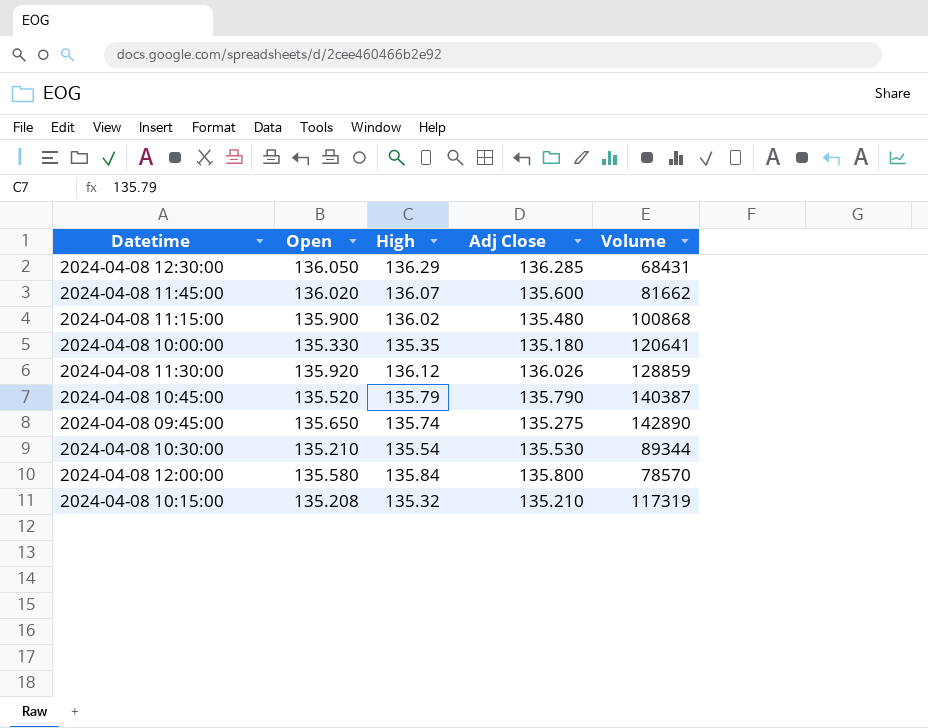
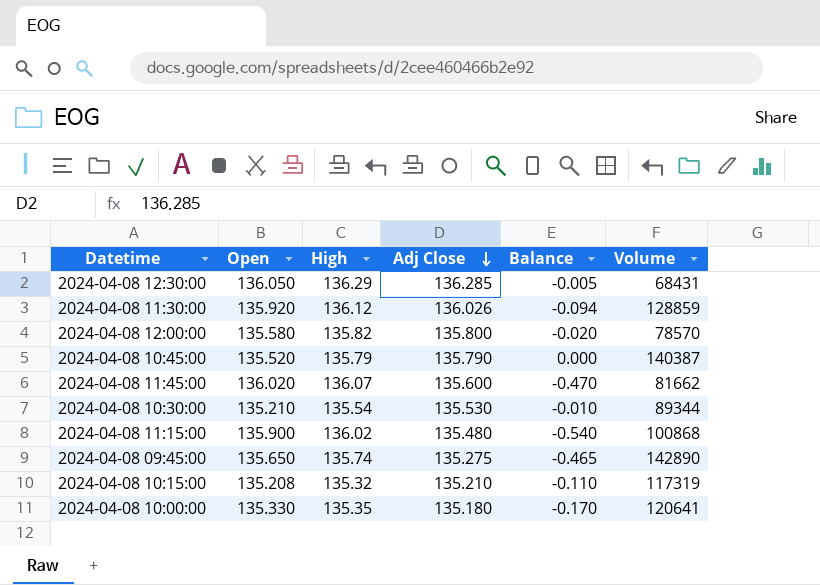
row order: none -> Adj Close descending
column Balance | formula: none -> [Adj Close] - [High]
2024-04-08 12:00:00 | High: 135.84 -> 135.82

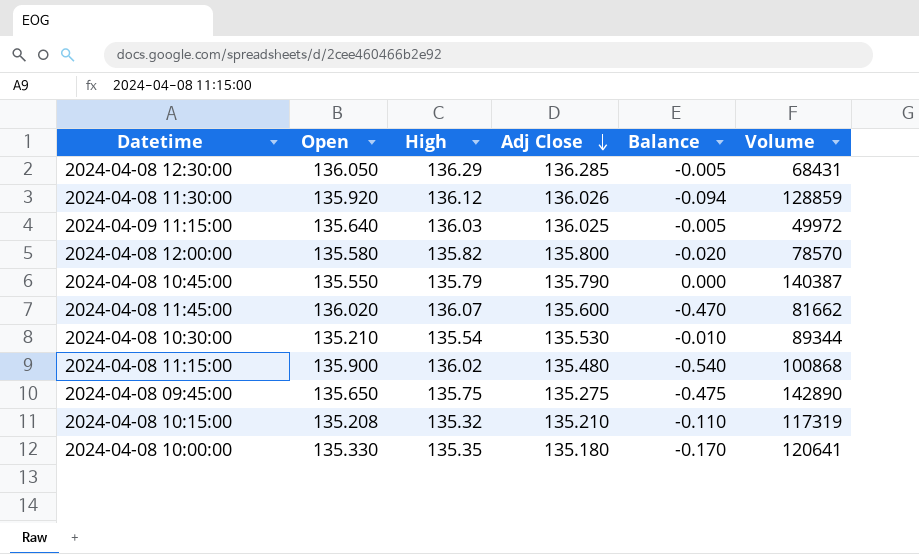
row 2024-04-09 11:15:00: none -> 135.640 | 136.03 | 136.025 | -0.005 | 49972
2024-04-08 10:45:00 | Open: 135.520 -> 135.550
2024-04-08 09:45:00 | High: 135.74 -> 135.75
2024-04-08 09:45:00 | Balance: -0.465 -> -0.475

